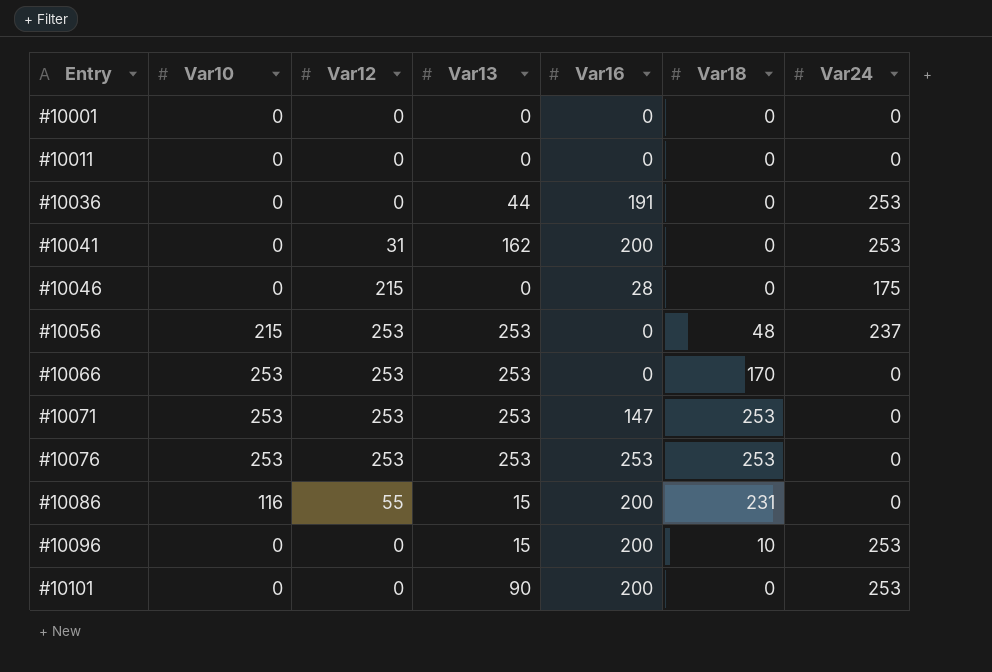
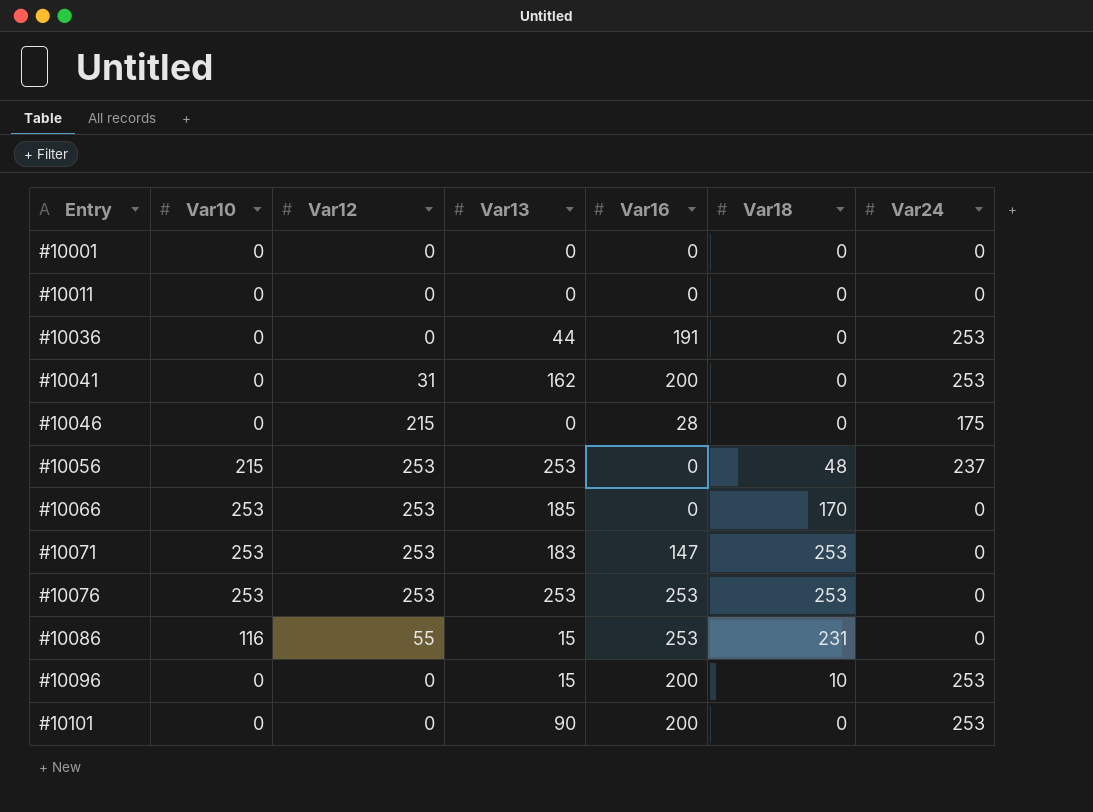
#10066 | Var13: 253 -> 185
#10071 | Var13: 253 -> 183
#10086 | Var16: 200 -> 253

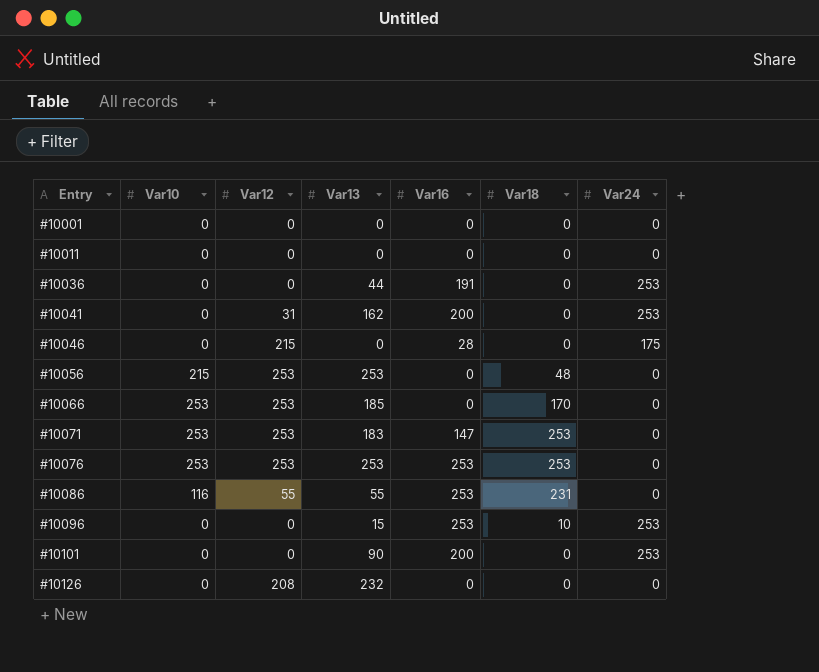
#10056 | Var24: 237 -> 0
#10086 | Var13: 15 -> 55
#10096 | Var16: 200 -> 253
row #10126: none -> 0 | 208 | 232 | 0 | 0 | 0

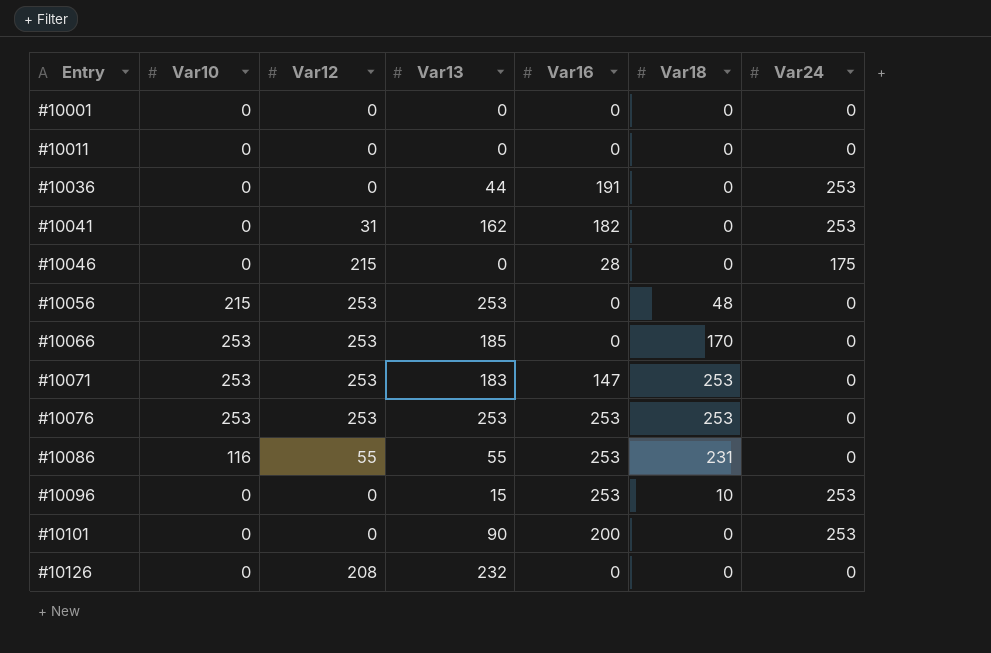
#10041 | Var16: 200 -> 182

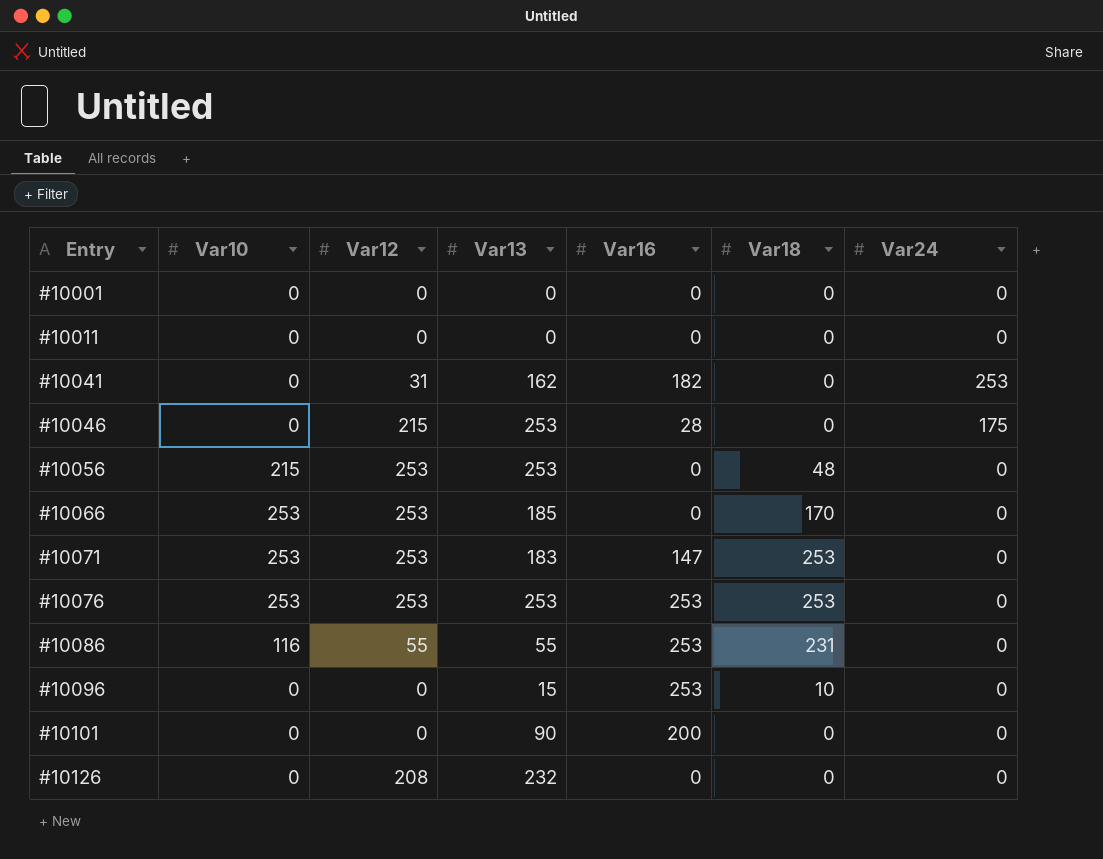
row #10036: 0 | 0 | 44 | 191 | 0 | 253 -> none
#10046 | Var13: 0 -> 253
#10096 | Var24: 253 -> 0
#10101 | Var24: 253 -> 0

